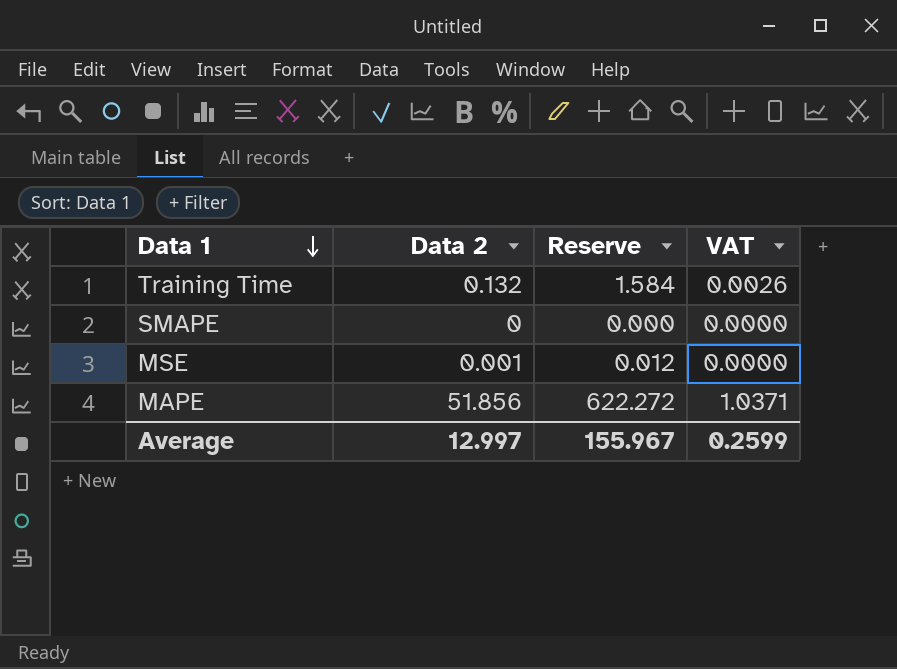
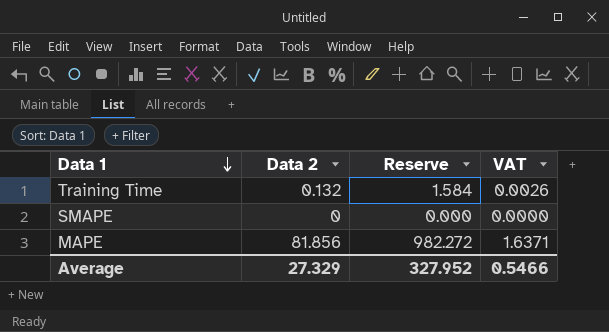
row MSE: 0.001 | 0.012 | 0.0000 -> none
MAPE | Data 2: 51.856 -> 81.856
MAPE | Reserve: 622.272 -> 982.272
MAPE | VAT: 1.0371 -> 1.6371
Average | Data 2: 12.997 -> 27.329
Average | Reserve: 155.967 -> 327.952
Average | VAT: 0.2599 -> 0.5466

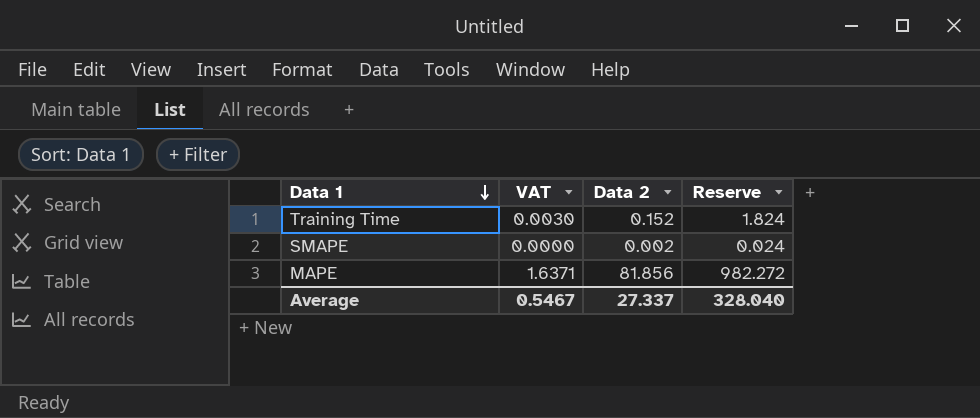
column VAT | position: 4 -> 2
Training Time | VAT: 0.0026 -> 0.0030
Training Time | Data 2: 0.132 -> 0.152
Training Time | Reserve: 1.584 -> 1.824
SMAPE | Data 2: 0 -> 0.002
SMAPE | Reserve: 0.000 -> 0.024
Average | VAT: 0.5466 -> 0.5467
Average | Data 2: 27.329 -> 27.337
Average | Reserve: 327.952 -> 328.040

